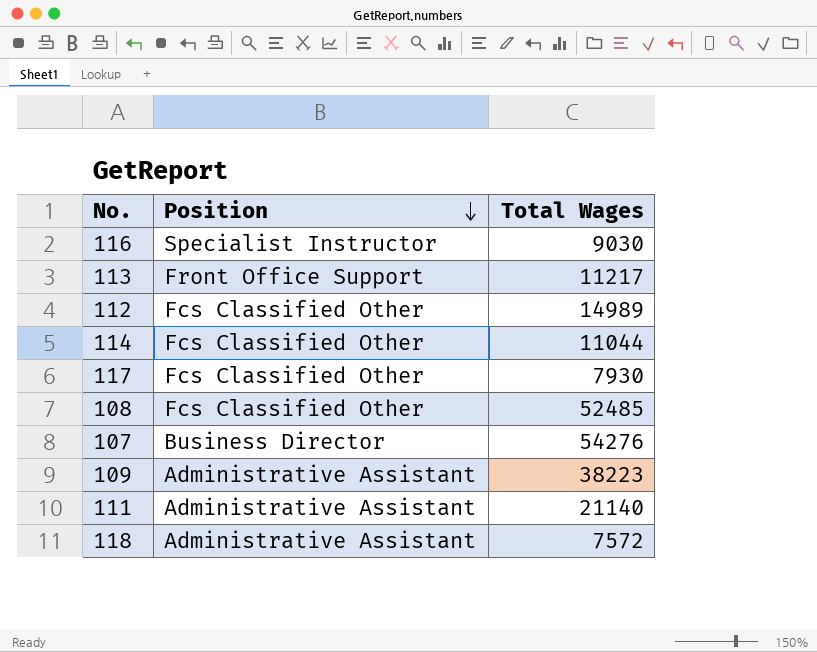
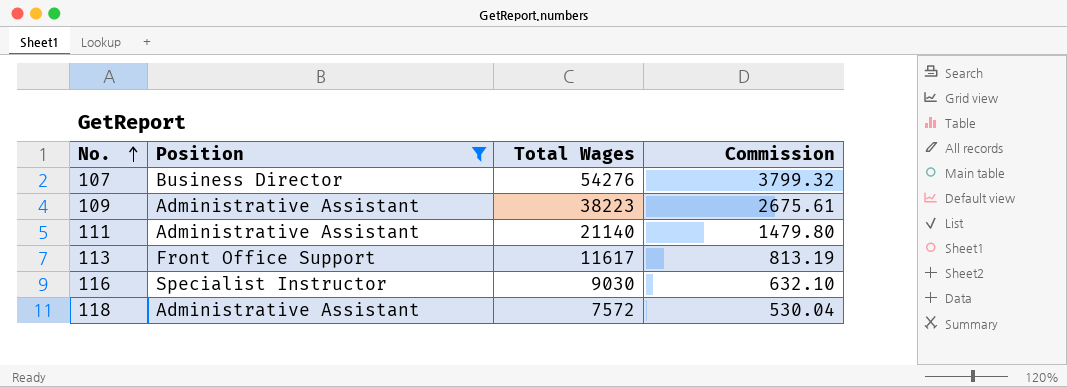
filter: none -> Position != Fcs Classified Other
row order: Position descending -> No. ascending
column Commission | formula: none -> [Total Wages] * 0.07
113 | Total Wages: 11217 -> 11617

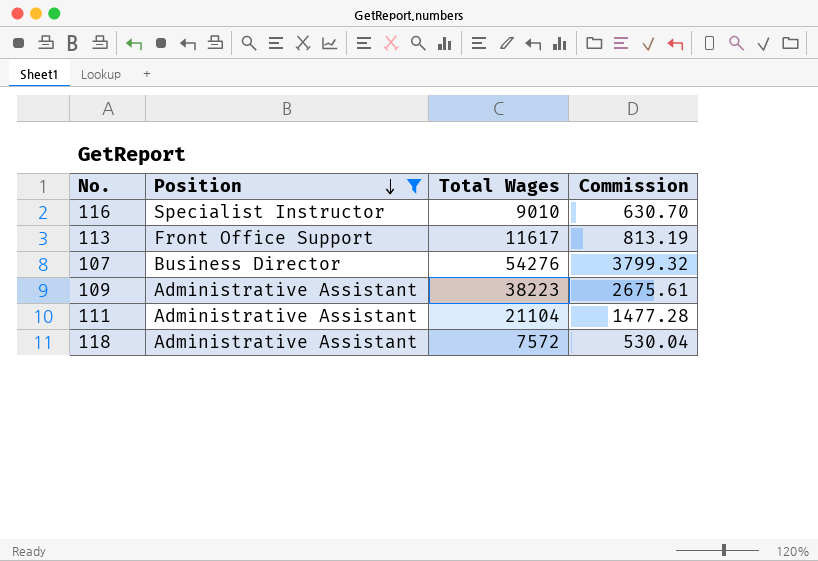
row order: No. ascending -> Position descending
116 | Total Wages: 9030 -> 9010
116 | Commission: 632.10 -> 630.70
111 | Total Wages: 21140 -> 21104
111 | Commission: 1479.80 -> 1477.28

